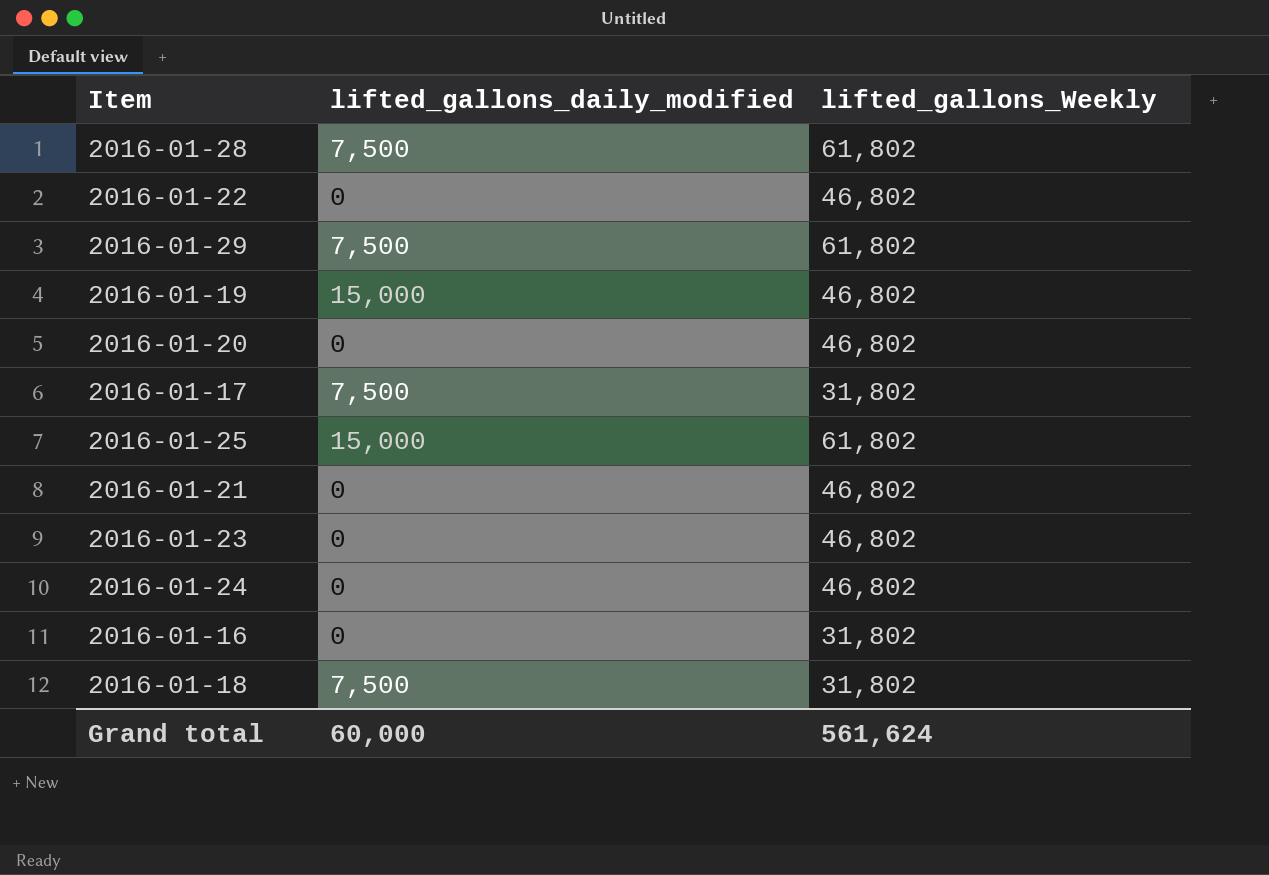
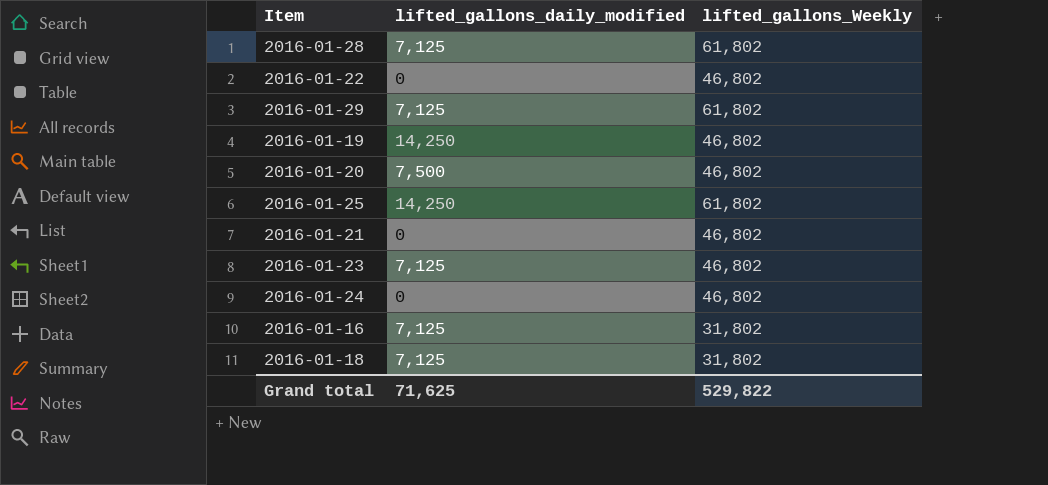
row 2016-01-17: 7,500 | 31,802 -> none
2016-01-28 | lifted_gallons_daily_modified: 7,500 -> 7,125
2016-01-29 | lifted_gallons_daily_modified: 7,500 -> 7,125
2016-01-19 | lifted_gallons_daily_modified: 15,000 -> 14,250
2016-01-20 | lifted_gallons_daily_modified: 0 -> 7,500
2016-01-25 | lifted_gallons_daily_modified: 15,000 -> 14,250
2016-01-23 | lifted_gallons_daily_modified: 0 -> 7,125
2016-01-16 | lifted_gallons_daily_modified: 0 -> 7,125
2016-01-18 | lifted_gallons_daily_modified: 7,500 -> 7,125
Grand total | lifted_gallons_daily_modified: 60,000 -> 71,625
Grand total | lifted_gallons_Weekly: 561,624 -> 529,822

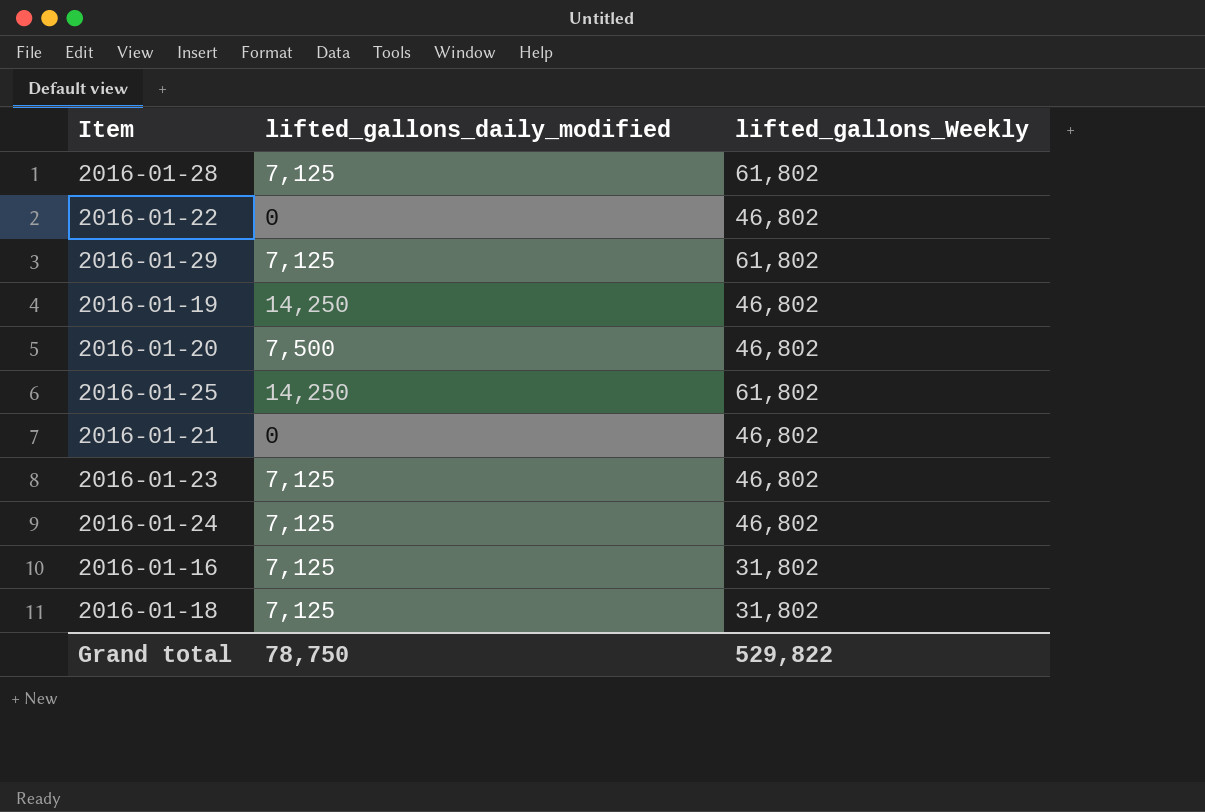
2016-01-24 | lifted_gallons_daily_modified: 0 -> 7,125
Grand total | lifted_gallons_daily_modified: 71,625 -> 78,750

